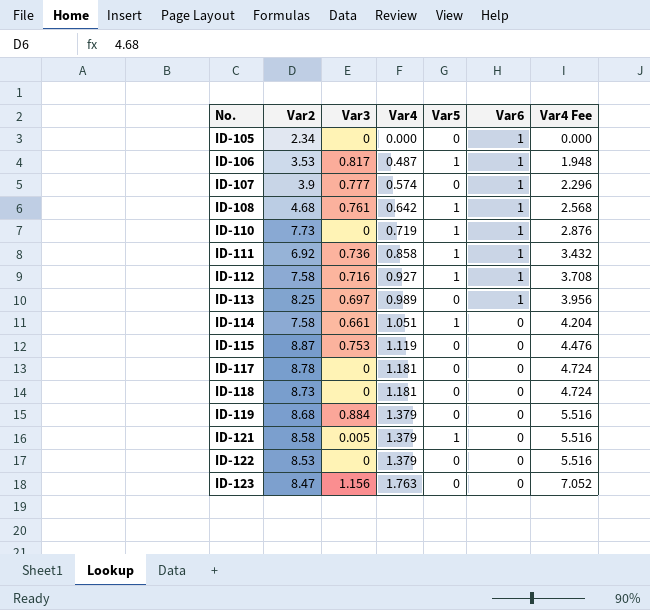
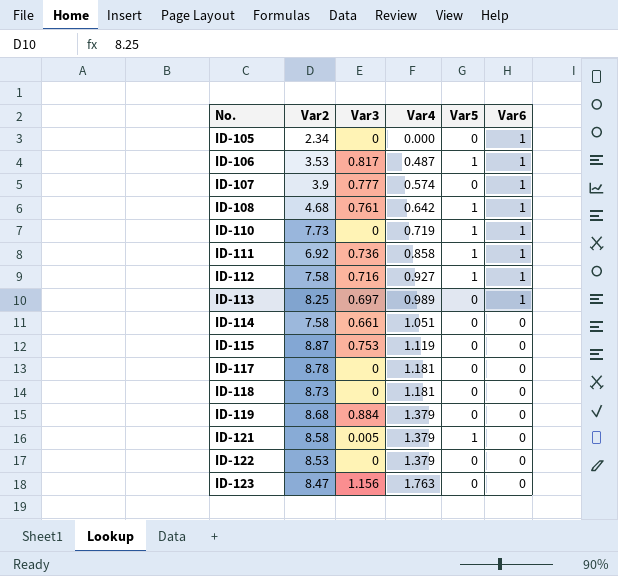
column Var4 Fee | formula: [Var4] * 4 -> none
ID-114 | Var5: 1 -> 0

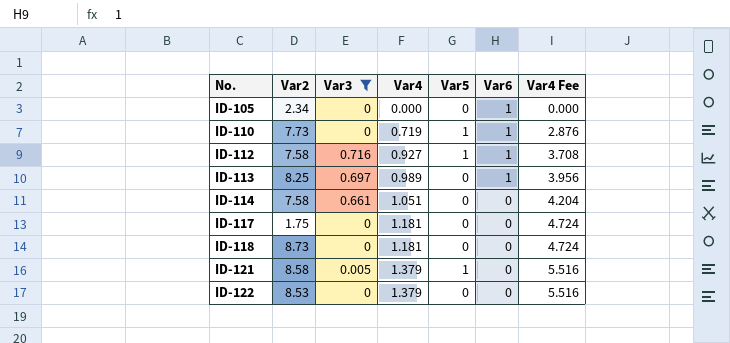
filter: none -> Var3 <= 0.716
column Var4 Fee | formula: none -> [Var4] * 4
ID-117 | Var2: 8.78 -> 1.75

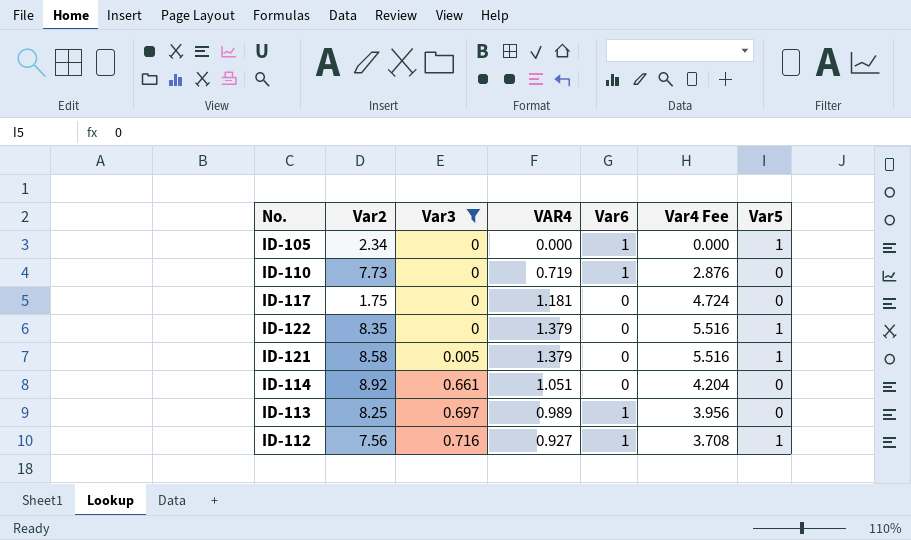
row order: No. ascending -> Var3 ascending
column name: Var4 -> VAR4
column Var5 | position: 5 -> 7
row ID-118: 8.73 | 0 | 1.181 | 0 | 0 | 4.724 -> none
ID-105 | Var5: 0 -> 1
ID-110 | Var5: 1 -> 0
ID-122 | Var2: 8.53 -> 8.35
ID-122 | Var5: 0 -> 1
ID-114 | Var2: 7.58 -> 8.92
ID-112 | Var2: 7.58 -> 7.56

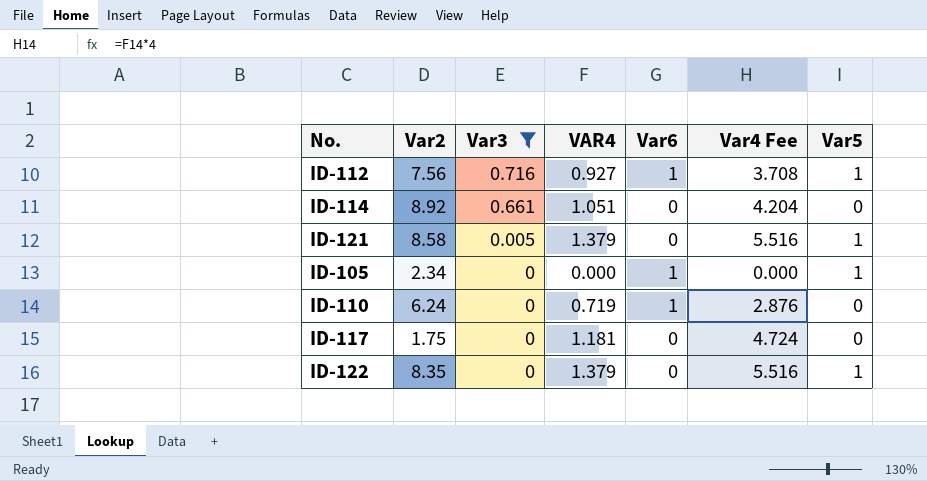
row order: Var3 ascending -> Var3 descending
row ID-113: 8.25 | 0.697 | 0.989 | 1 | 3.956 | 0 -> none
ID-110 | Var2: 7.73 -> 6.24

